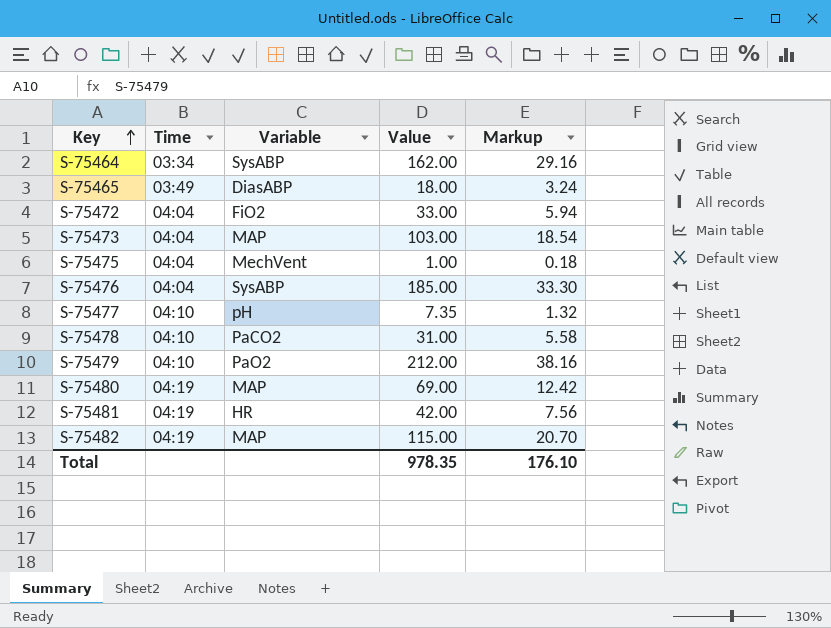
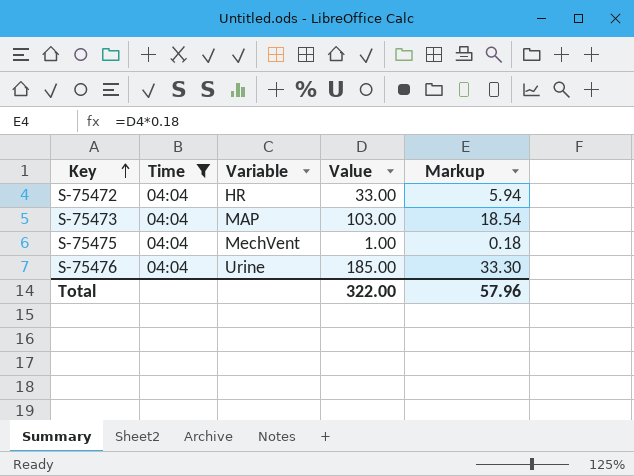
filter: none -> Time = 04:04
S-75472 | Variable: FiO2 -> HR
S-75476 | Variable: SysABP -> Urine
Total | Value: 978.35 -> 322.00
Total | Markup: 176.10 -> 57.96

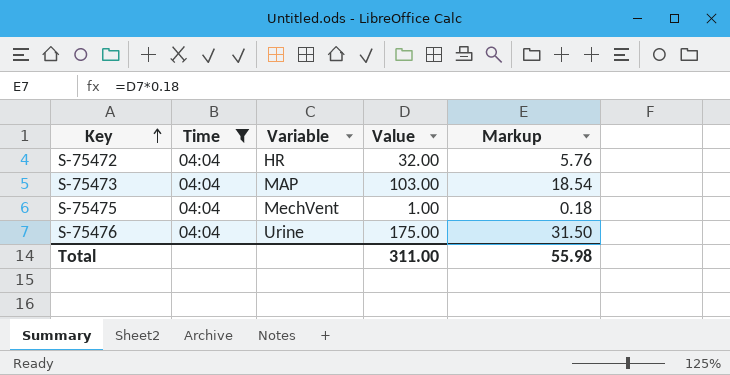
S-75472 | Value: 33.00 -> 32.00
S-75472 | Markup: 5.94 -> 5.76
S-75476 | Value: 185.00 -> 175.00
S-75476 | Markup: 33.30 -> 31.50
Total | Value: 322.00 -> 311.00
Total | Markup: 57.96 -> 55.98

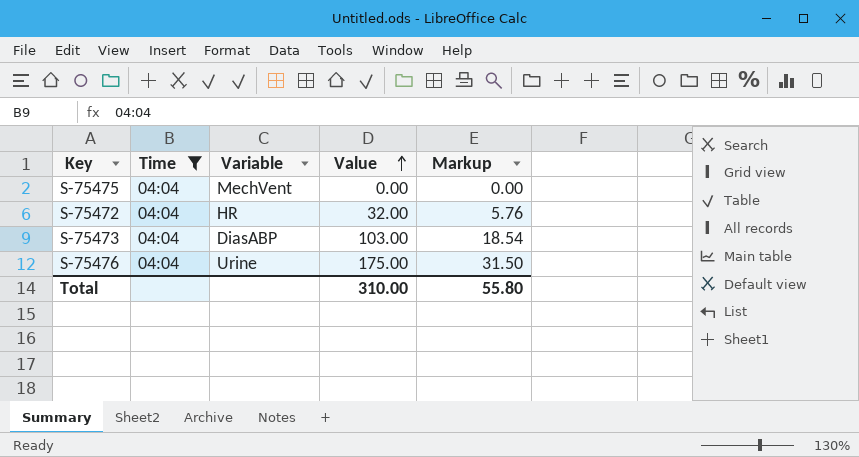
row order: Key ascending -> Value ascending
S-75475 | Value: 1.00 -> 0.00
S-75475 | Markup: 0.18 -> 0.00
S-75473 | Variable: MAP -> DiasABP
Total | Value: 311.00 -> 310.00
Total | Markup: 55.98 -> 55.80

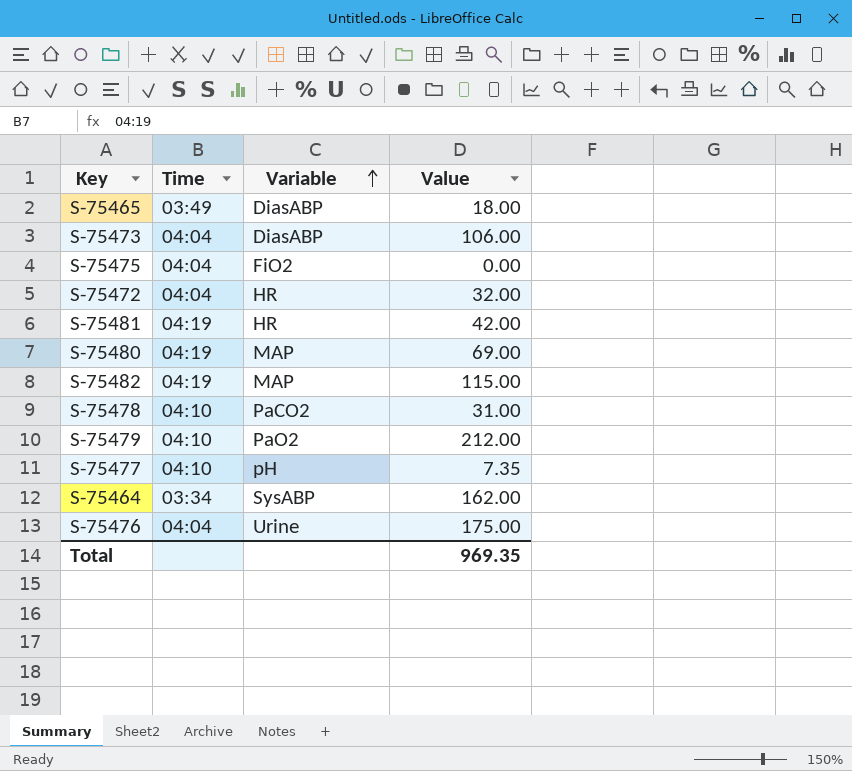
filter: Time = 04:04 -> none
row order: Value ascending -> Variable ascending
column Markup | formula: [Value] * 0.18 -> none
S-75473 | Value: 103.00 -> 106.00
S-75475 | Variable: MechVent -> FiO2
Total | Value: 310.00 -> 969.35

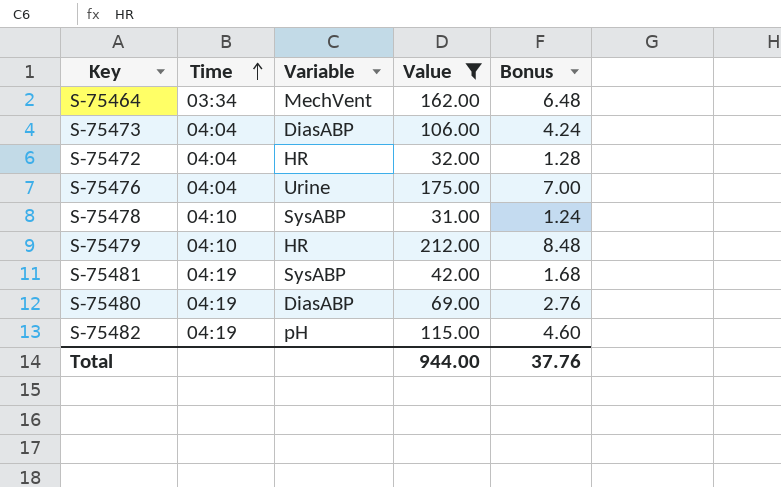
filter: none -> Value >= 31.00
row order: Variable ascending -> Time ascending
column Bonus | formula: none -> [Value] * 0.04
S-75464 | Variable: SysABP -> MechVent
S-75478 | Variable: PaCO2 -> SysABP
S-75479 | Variable: PaO2 -> HR
S-75481 | Variable: HR -> SysABP
S-75480 | Variable: MAP -> DiasABP
S-75482 | Variable: MAP -> pH
Total | Value: 969.35 -> 944.00

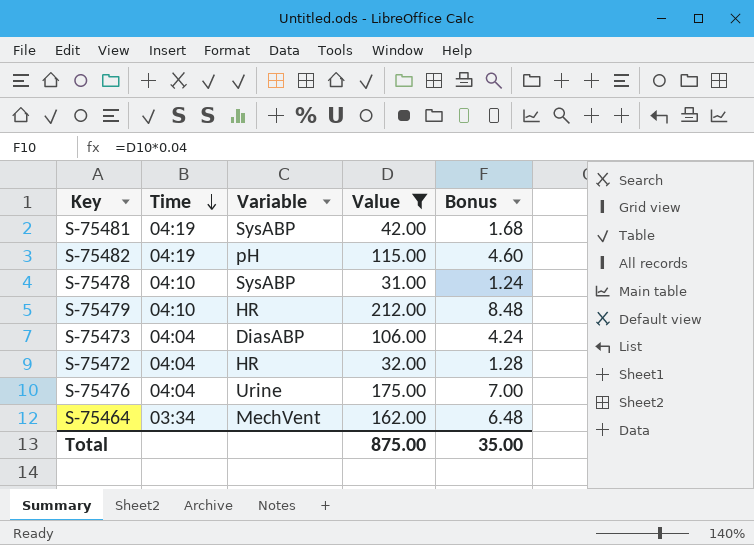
row order: Time ascending -> Time descending
row S-75480: 04:19 | DiasABP | 69.00 | 2.76 -> none
Total | Value: 944.00 -> 875.00
Total | Bonus: 37.76 -> 35.00

